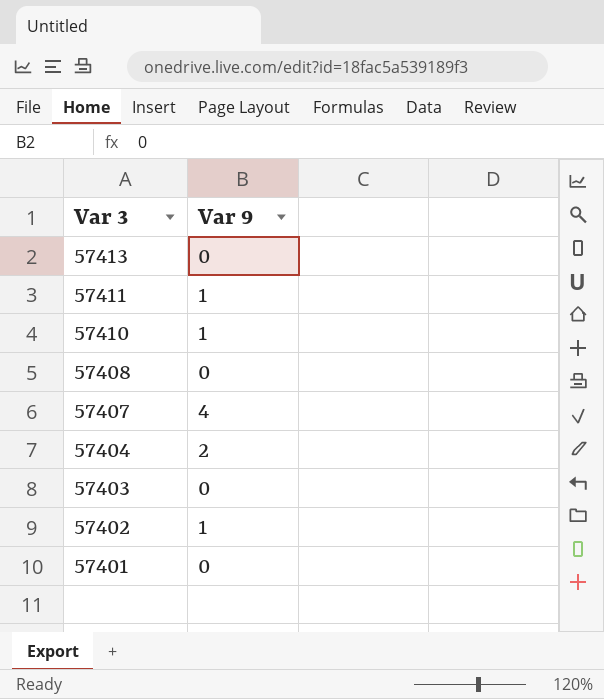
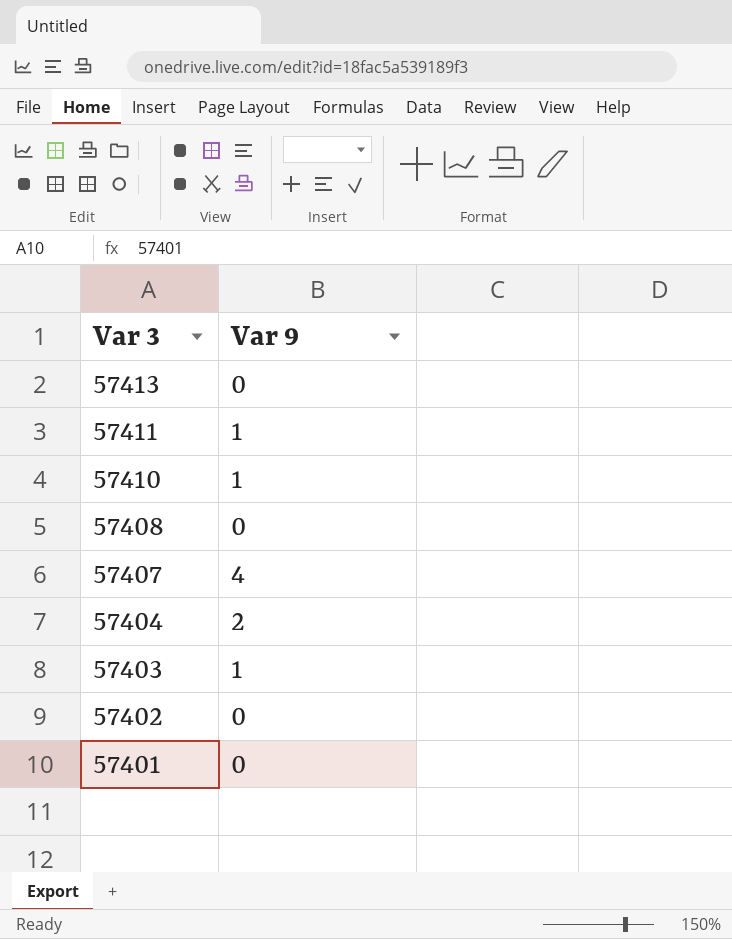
57403 | Var 9: 0 -> 1
57402 | Var 9: 1 -> 0

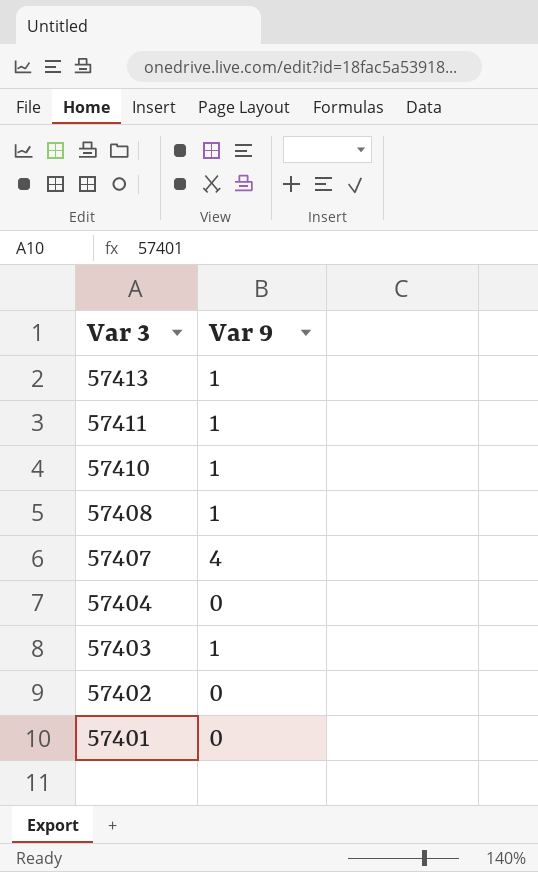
57413 | Var 9: 0 -> 1
57408 | Var 9: 0 -> 1
57404 | Var 9: 2 -> 0

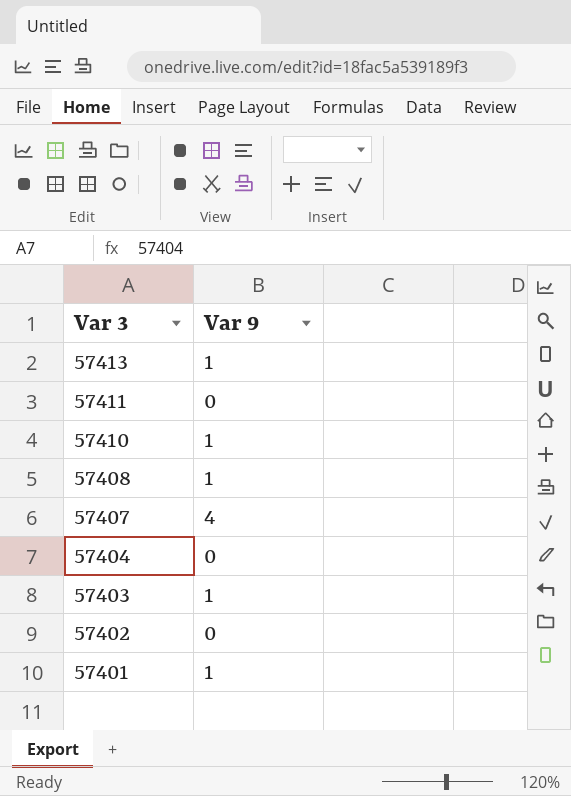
57411 | Var 9: 1 -> 0
57401 | Var 9: 0 -> 1

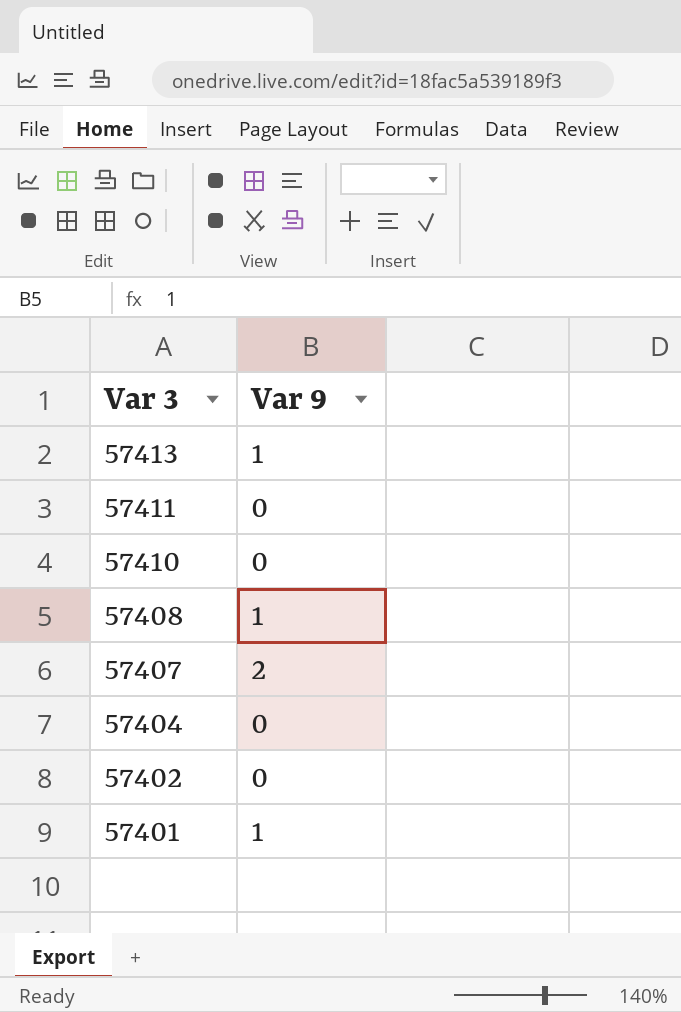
row 57403: 1 -> none
57410 | Var 9: 1 -> 0
57407 | Var 9: 4 -> 2

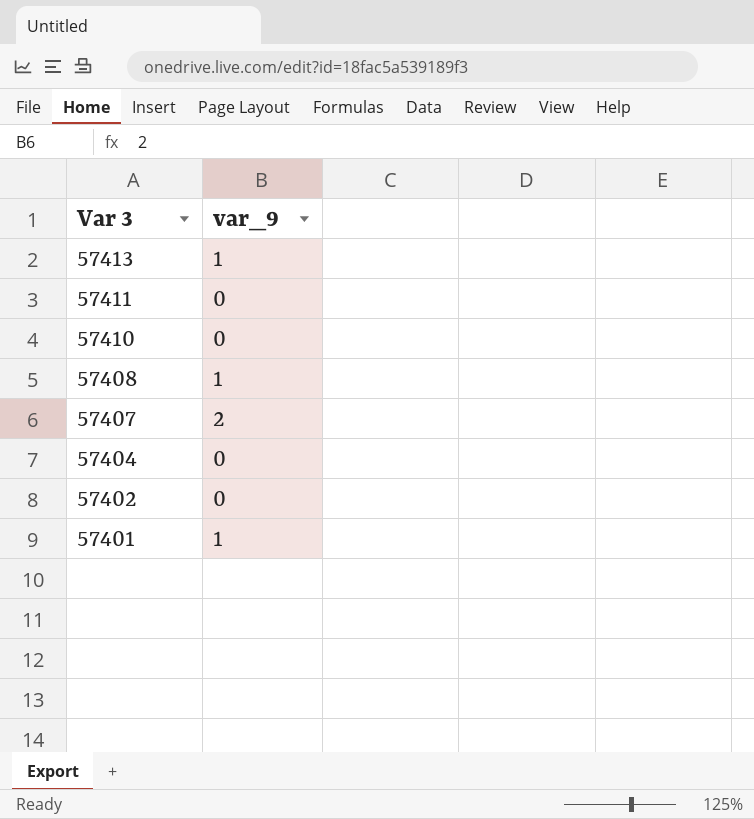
column name: Var 9 -> var_9

